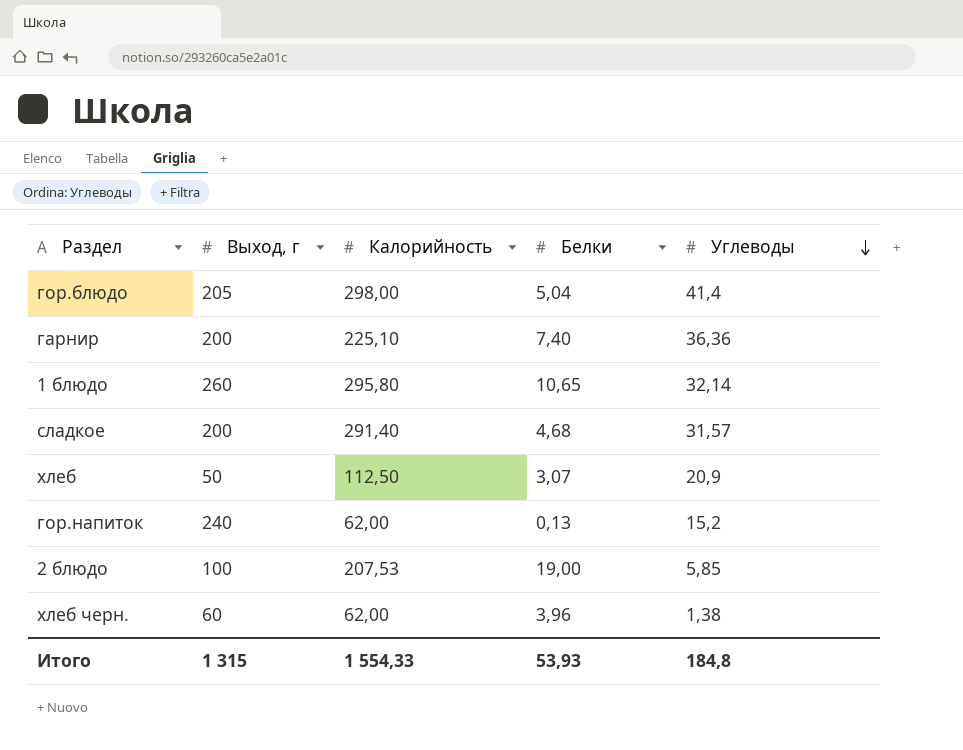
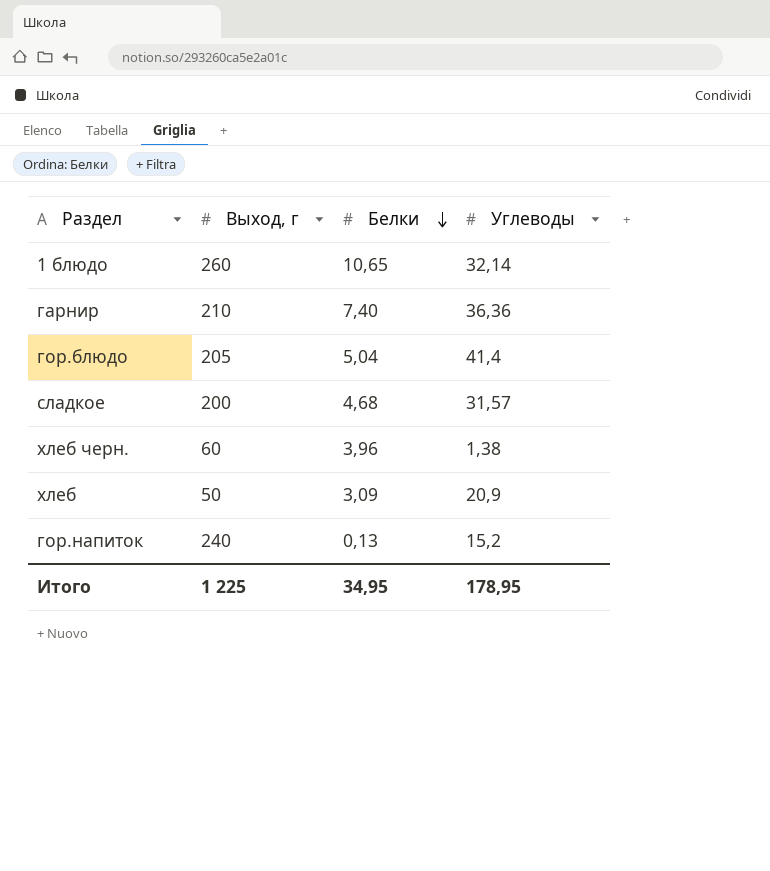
row order: Углеводы descending -> Белки descending
column Калорийность | position: 3 -> none
row 2 блюдо: 100 | 207,53 | 19,00 | 5,85 -> none
гарнир | Выход, г: 200 -> 210
хлеб | Белки: 3,07 -> 3,09
Итого | Выход, г: 1 315 -> 1 225
Итого | Белки: 53,93 -> 34,95
Итого | Углеводы: 184,8 -> 178,95

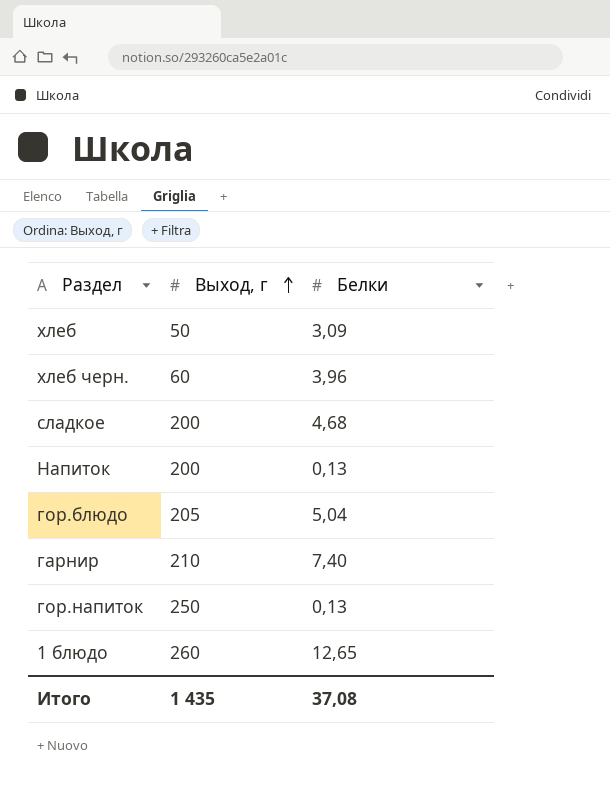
row order: Белки descending -> Выход, г ascending
column Углеводы | position: 4 -> none
row Напиток: none -> 200 | 0,13
гор.напиток | Выход, г: 240 -> 250
1 блюдо | Белки: 10,65 -> 12,65
Итого | Выход, г: 1 225 -> 1 435
Итого | Белки: 34,95 -> 37,08

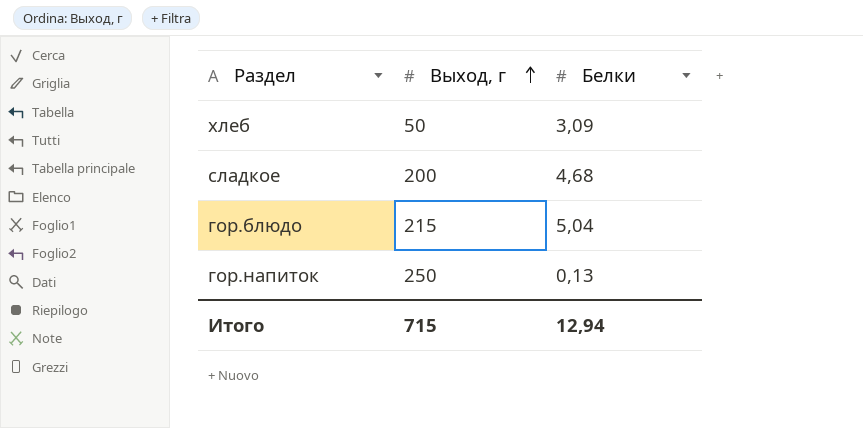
row хлеб черн.: 60 | 3,96 -> none
row Напиток: 200 | 0,13 -> none
row гарнир: 210 | 7,40 -> none
row 1 блюдо: 260 | 12,65 -> none
гор.блюдо | Выход, г: 205 -> 215
Итого | Выход, г: 1 435 -> 715
Итого | Белки: 37,08 -> 12,94

